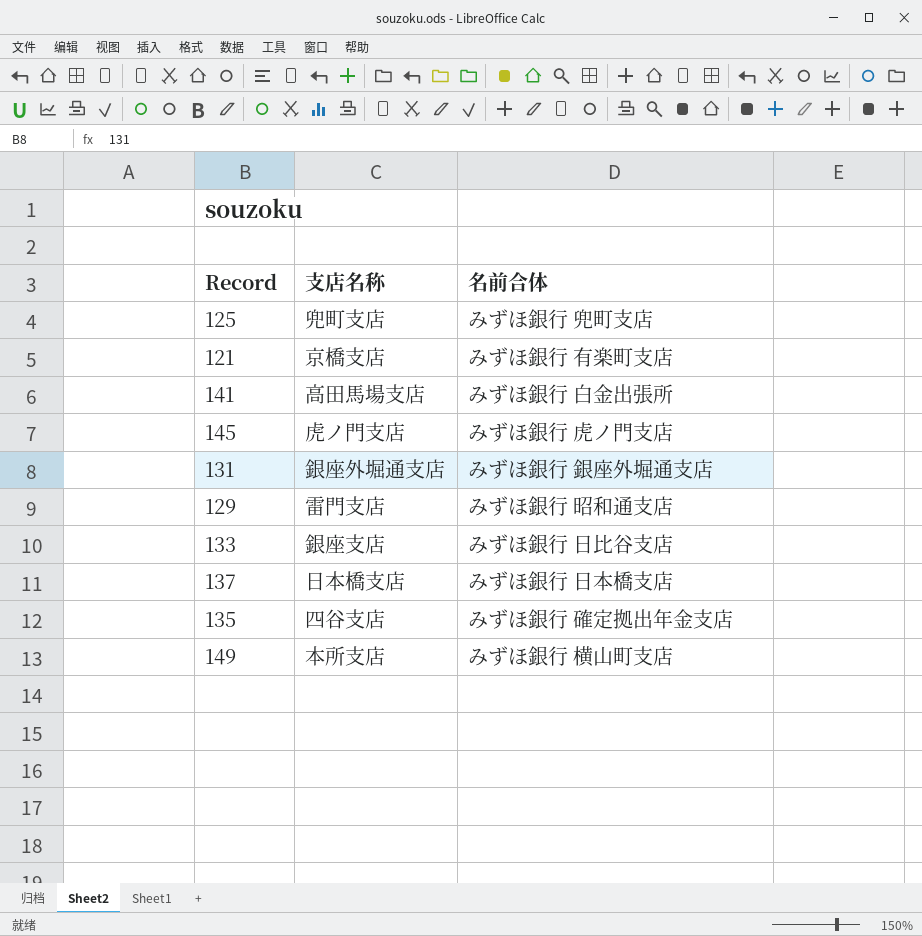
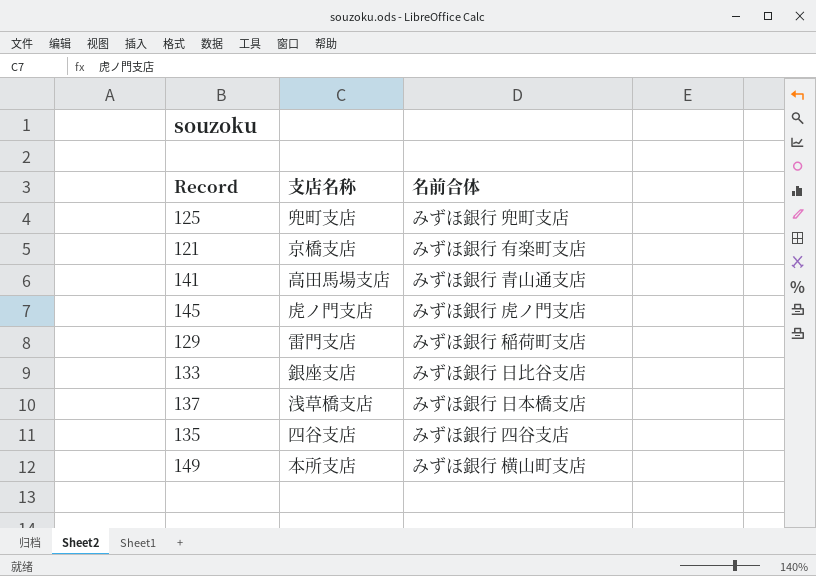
row 131: 銀座外堀通支店 | みずほ銀行 銀座外堀通支店 -> none
141 | 名前合体: みずほ銀行 白金出張所 -> みずほ銀行 青山通支店
129 | 名前合体: みずほ銀行 昭和通支店 -> みずほ銀行 稲荷町支店
137 | 支店名称: 日本橋支店 -> 浅草橋支店
135 | 名前合体: みずほ銀行 確定拠出年金支店 -> みずほ銀行 四谷支店

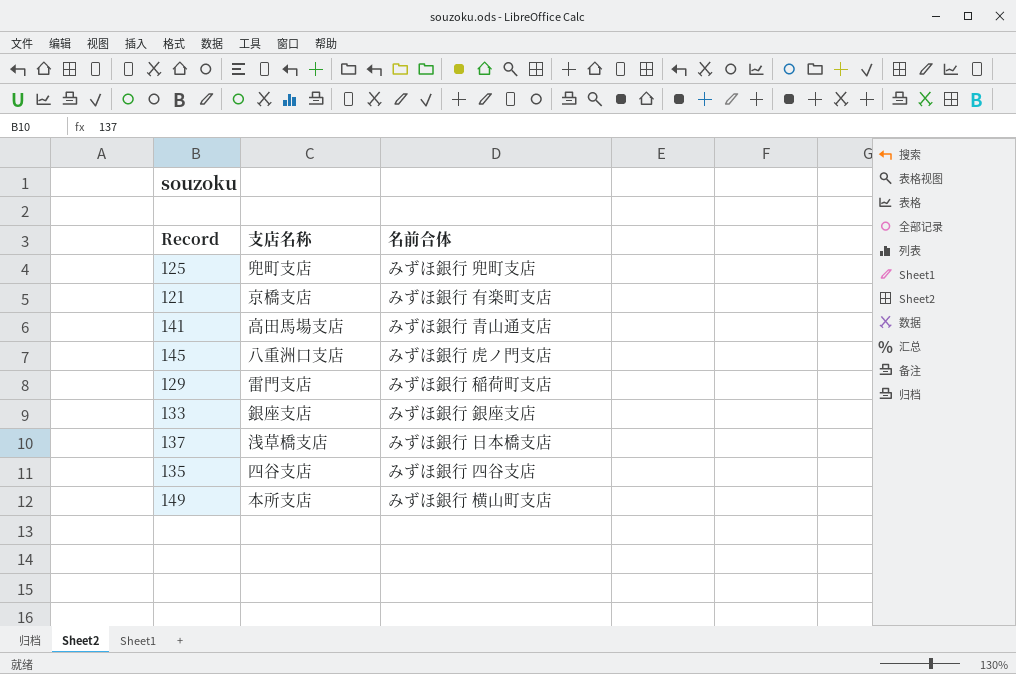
145 | 支店名称: 虎ノ門支店 -> 八重洲口支店
133 | 名前合体: みずほ銀行 日比谷支店 -> みずほ銀行 銀座支店

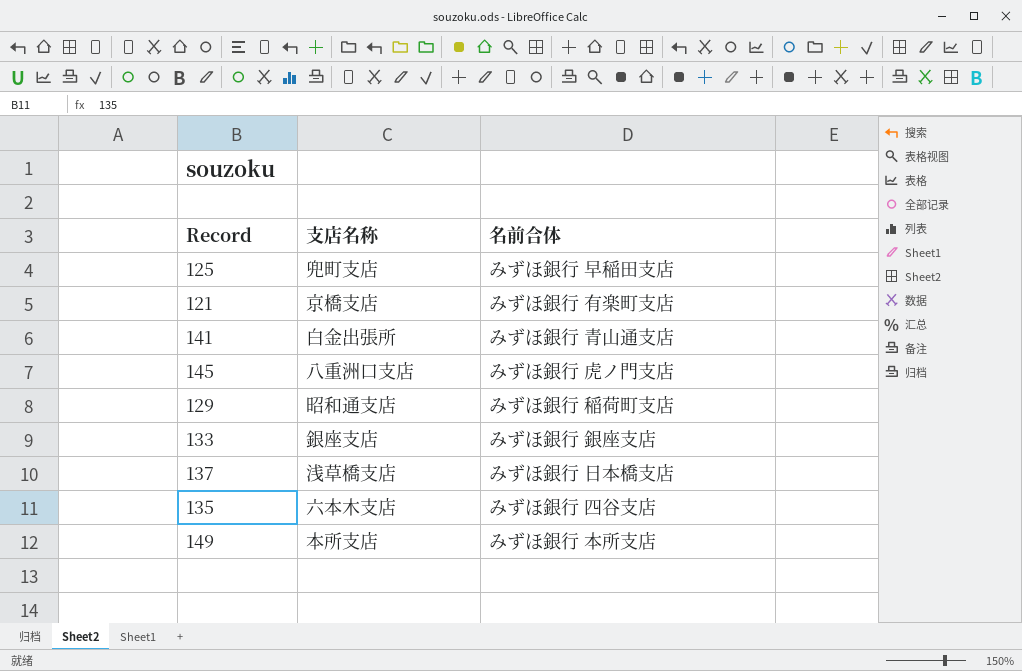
125 | 名前合体: みずほ銀行 兜町支店 -> みずほ銀行 早稲田支店
141 | 支店名称: 高田馬場支店 -> 白金出張所
129 | 支店名称: 雷門支店 -> 昭和通支店
135 | 支店名称: 四谷支店 -> 六本木支店
149 | 名前合体: みずほ銀行 横山町支店 -> みずほ銀行 本所支店

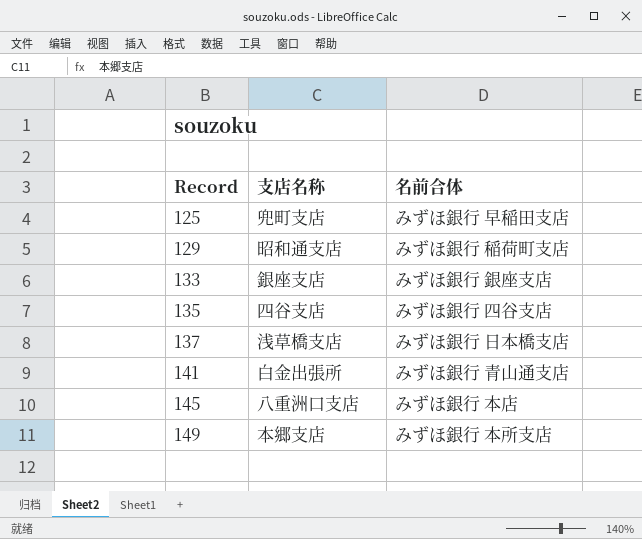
row order: none -> Record ascending
row 121: 京橋支店 | みずほ銀行 有楽町支店 -> none
135 | 支店名称: 六本木支店 -> 四谷支店
145 | 名前合体: みずほ銀行 虎ノ門支店 -> みずほ銀行 本店
149 | 支店名称: 本所支店 -> 本郷支店

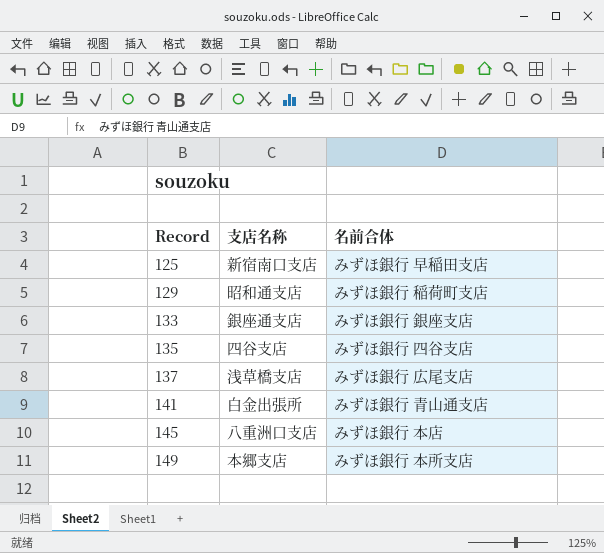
125 | 支店名称: 兜町支店 -> 新宿南口支店
133 | 支店名称: 銀座支店 -> 銀座通支店
137 | 名前合体: みずほ銀行 日本橋支店 -> みずほ銀行 広尾支店

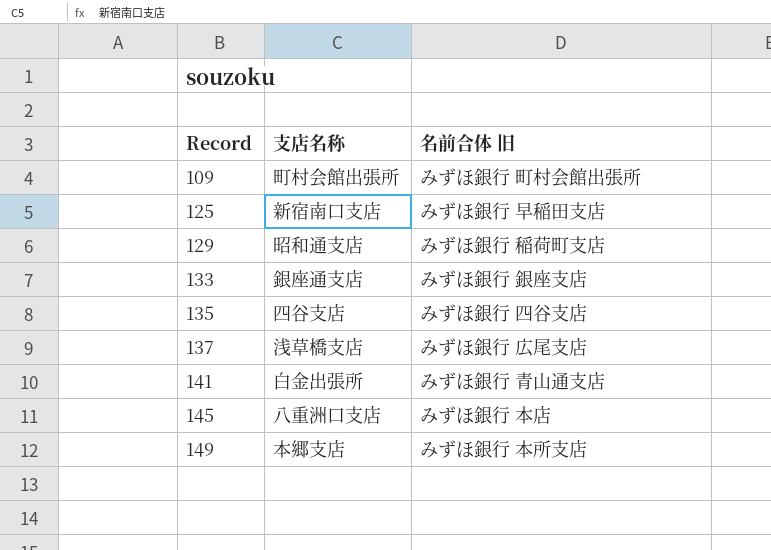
column name: 名前合体 -> 名前合体 旧
row 109: none -> 町村会館出張所 | みずほ銀行 町村会館出張所

